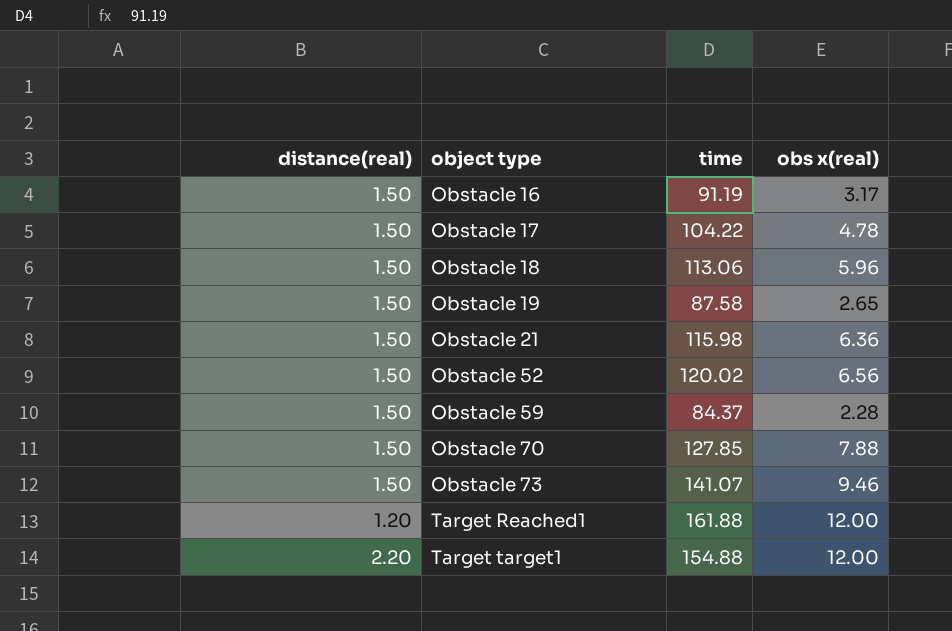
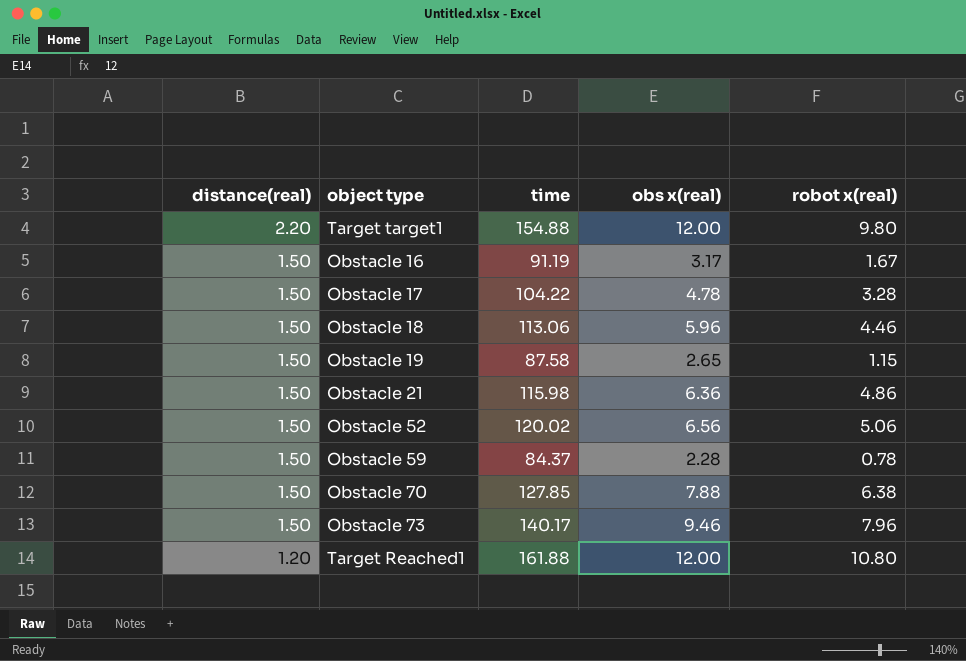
row order: object type ascending -> distance(real) descending
column robot x(real) | formula: none -> [obs x(real)] - [distance(real)]
Obstacle 73 | time: 141.07 -> 140.17

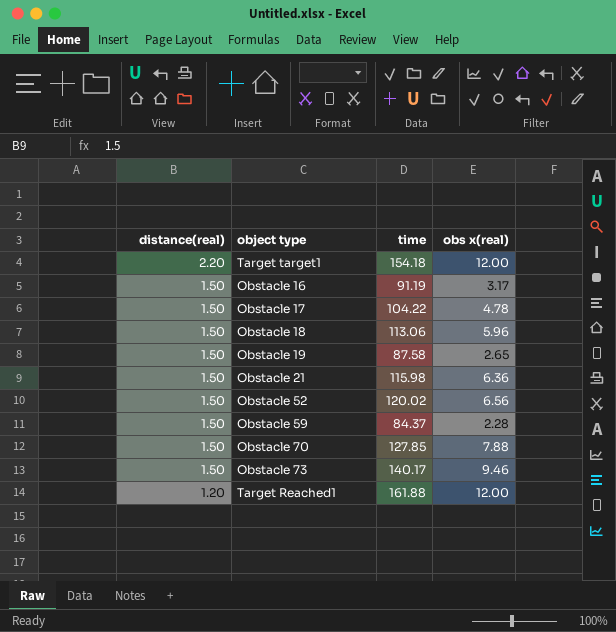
column robot x(real) | formula: [obs x(real)] - [distance(real)] -> none
Target target1 | time: 154.88 -> 154.18

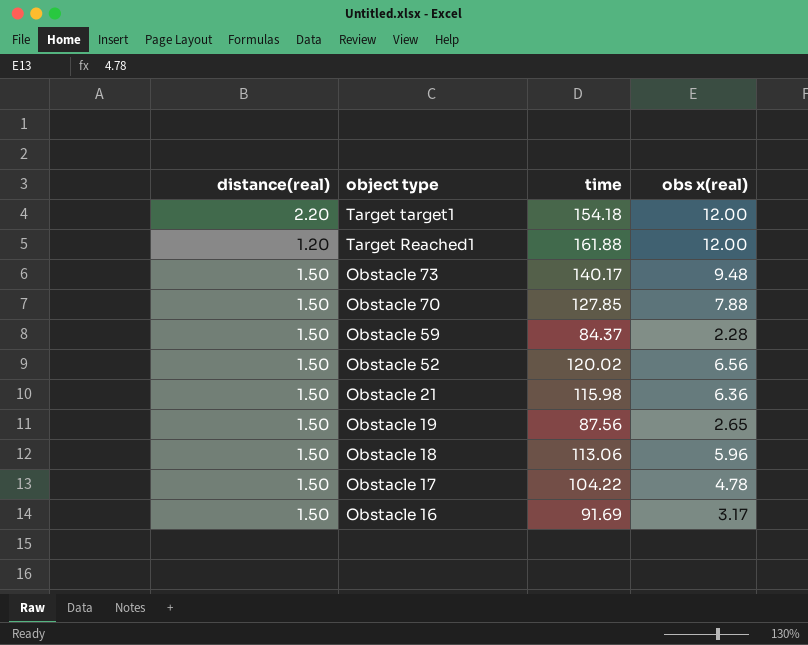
row order: distance(real) descending -> object type descending
Obstacle 73 | obs x(real): 9.46 -> 9.48
Obstacle 19 | time: 87.58 -> 87.56
Obstacle 16 | time: 91.19 -> 91.69

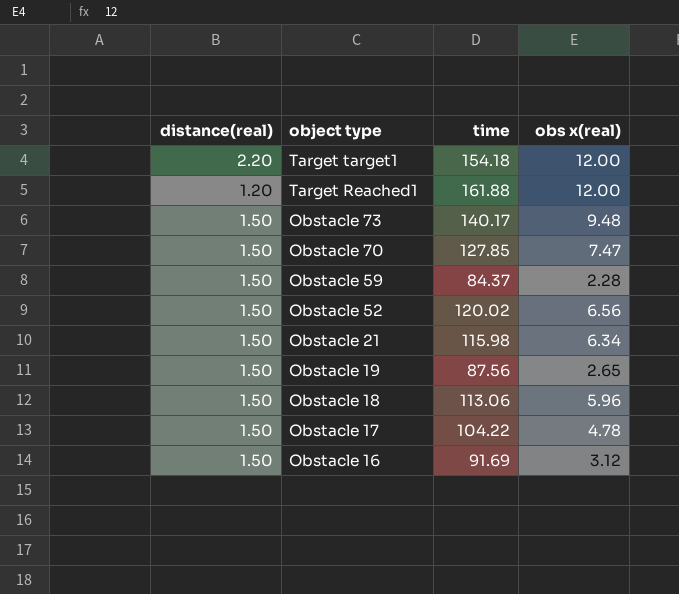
Obstacle 70 | obs x(real): 7.88 -> 7.47
Obstacle 21 | obs x(real): 6.36 -> 6.34
Obstacle 16 | obs x(real): 3.17 -> 3.12

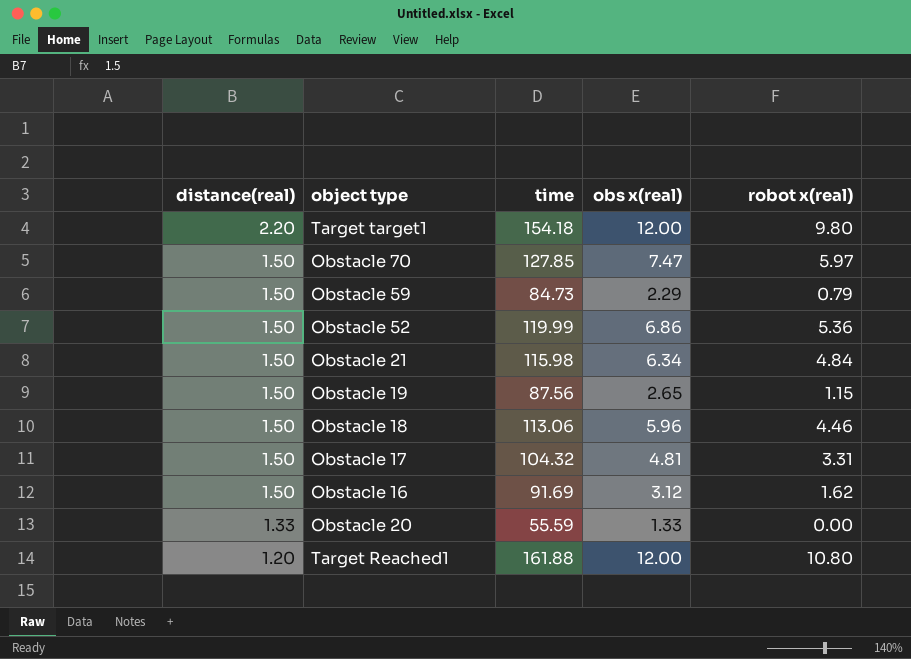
row order: object type descending -> distance(real) descending
column robot x(real) | formula: none -> [obs x(real)] - [distance(real)]
row Obstacle 73: 1.50 | 140.17 | 9.48 -> none
Obstacle 59 | time: 84.37 -> 84.73
Obstacle 59 | obs x(real): 2.28 -> 2.29
Obstacle 52 | time: 120.02 -> 119.99
Obstacle 52 | obs x(real): 6.56 -> 6.86
Obstacle 17 | time: 104.22 -> 104.32
Obstacle 17 | obs x(real): 4.78 -> 4.81
row Obstacle 20: none -> 1.33 | 55.59 | 1.33 | 0.00

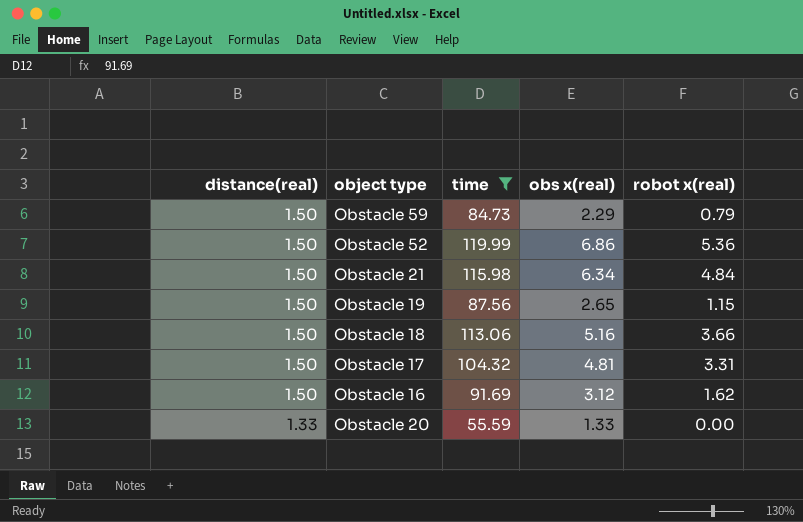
filter: none -> time <= 119.99
Obstacle 18 | obs x(real): 5.96 -> 5.16
Obstacle 18 | robot x(real): 4.46 -> 3.66

